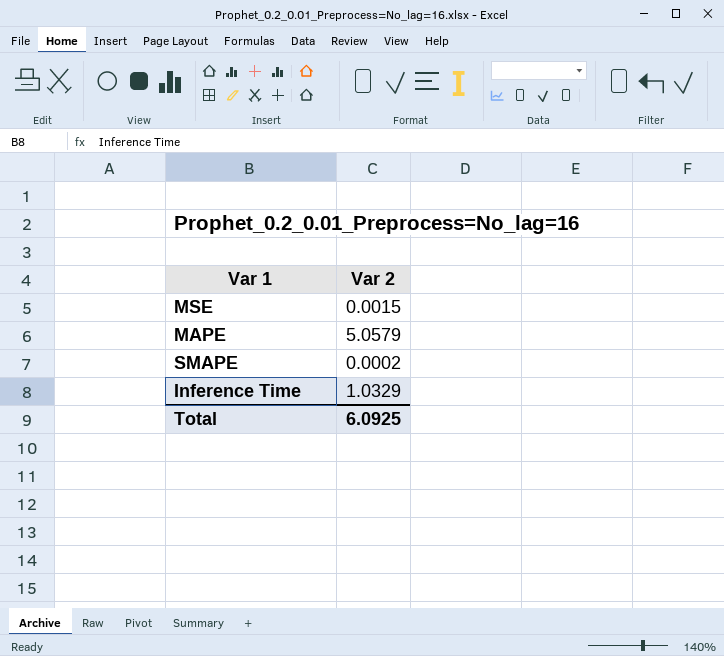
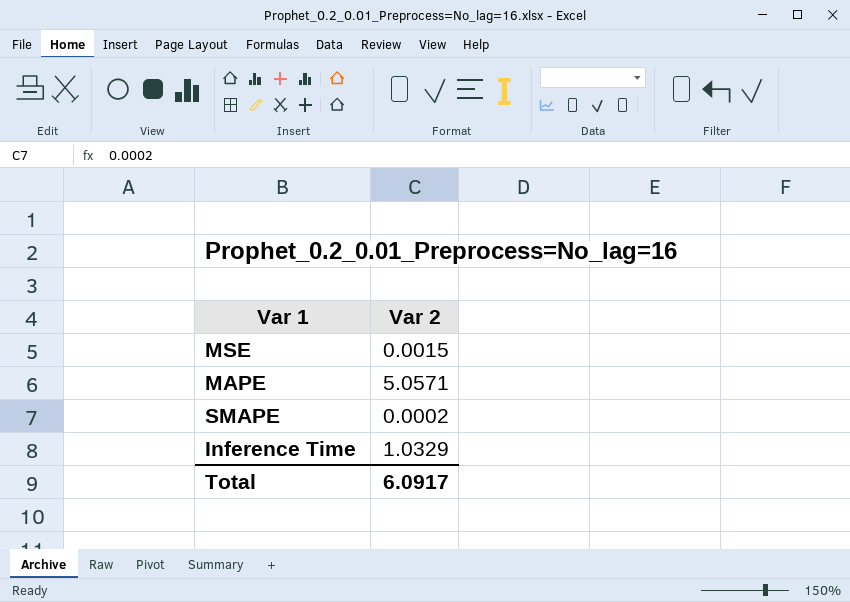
MAPE | Var 2: 5.0579 -> 5.0571
Total | Var 2: 6.0925 -> 6.0917

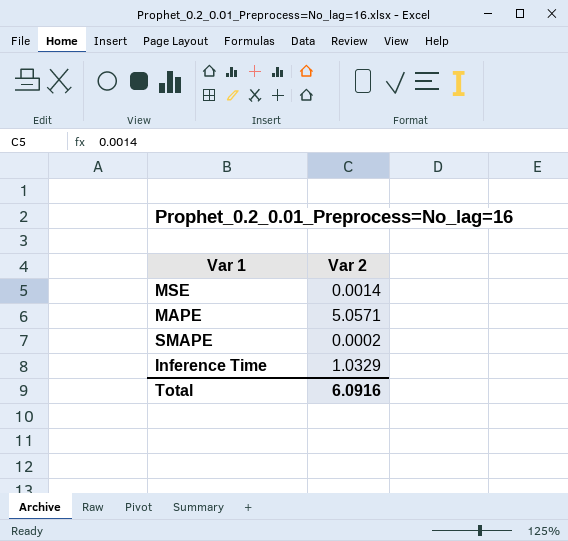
MSE | Var 2: 0.0015 -> 0.0014
Total | Var 2: 6.0917 -> 6.0916

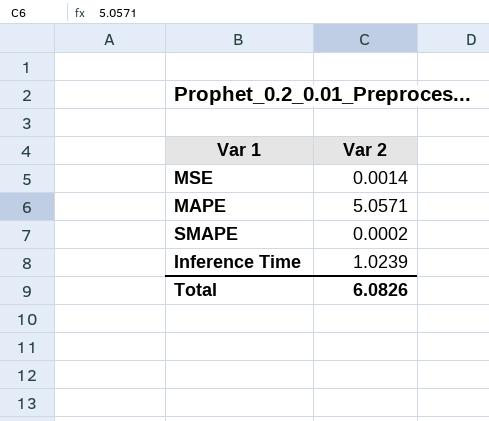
Inference Time | Var 2: 1.0329 -> 1.0239
Total | Var 2: 6.0916 -> 6.0826

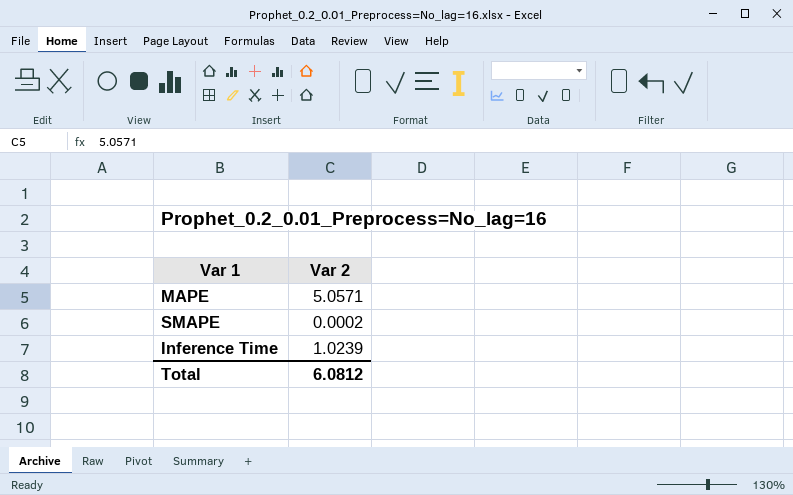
row MSE: 0.0014 -> none
Total | Var 2: 6.0826 -> 6.0812

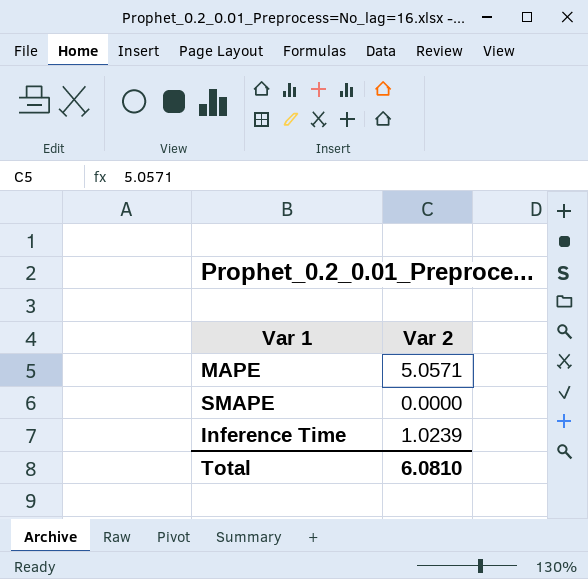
SMAPE | Var 2: 0.0002 -> 0.0000
Total | Var 2: 6.0812 -> 6.0810

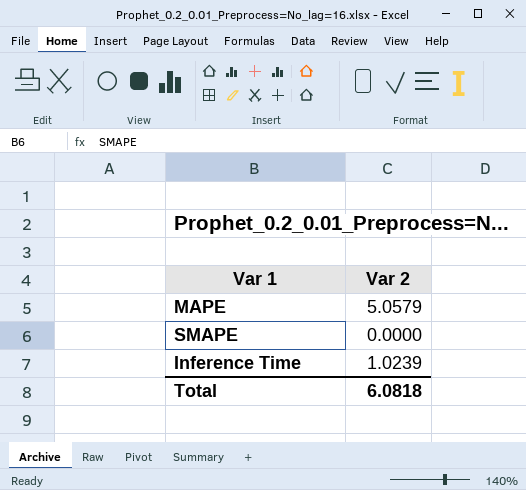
MAPE | Var 2: 5.0571 -> 5.0579
Total | Var 2: 6.0810 -> 6.0818

